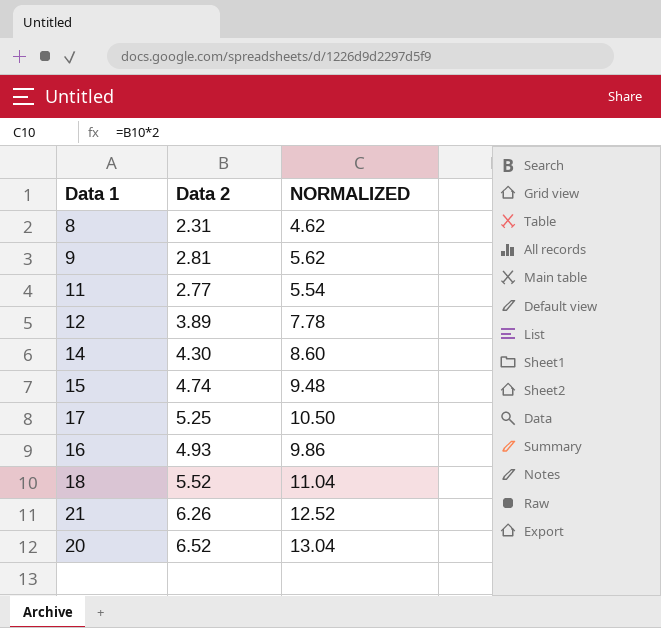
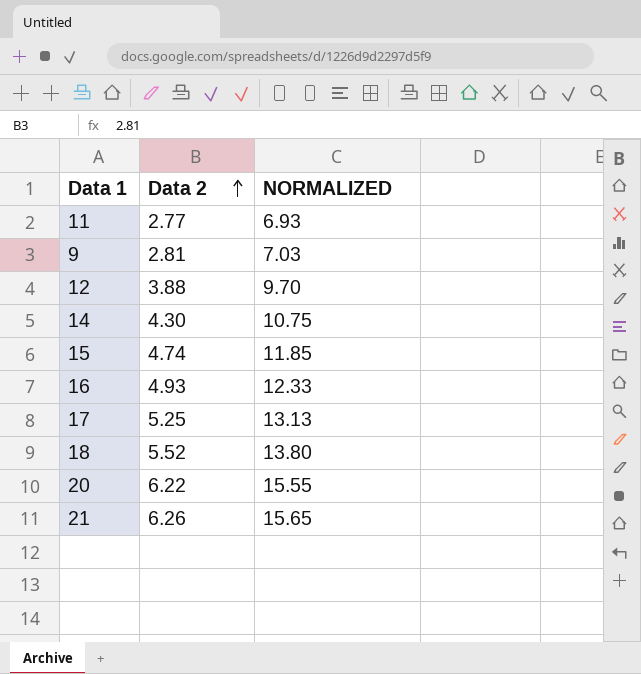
row order: none -> Data 2 ascending
column NORMALIZED | formula: [Data 2] * 2 -> [Data 2] * 2.5
row 8: 2.31 | 4.62 -> none
12 | Data 2: 3.89 -> 3.88
20 | Data 2: 6.52 -> 6.22

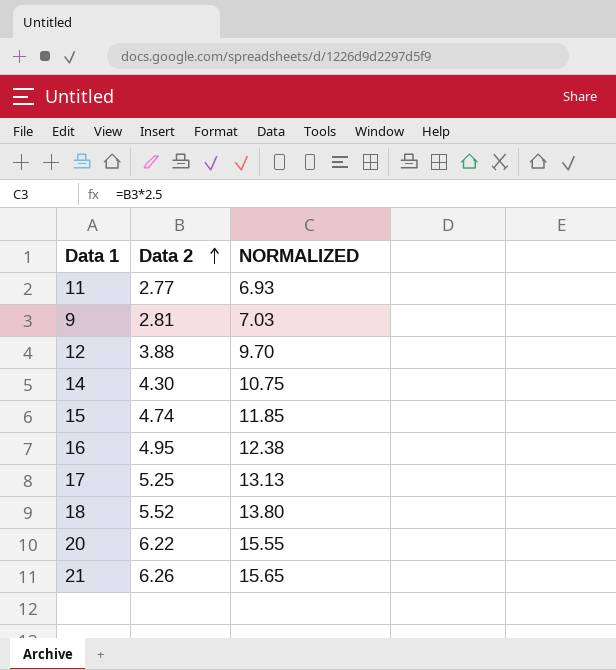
16 | Data 2: 4.93 -> 4.95
16 | NORMALIZED: 12.33 -> 12.38

